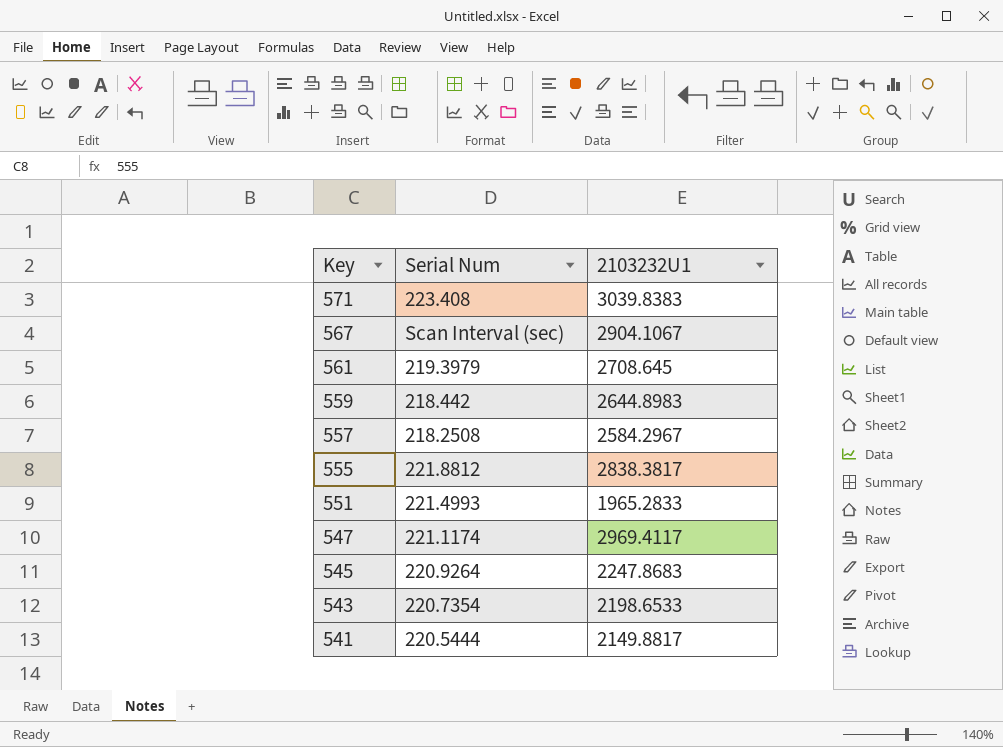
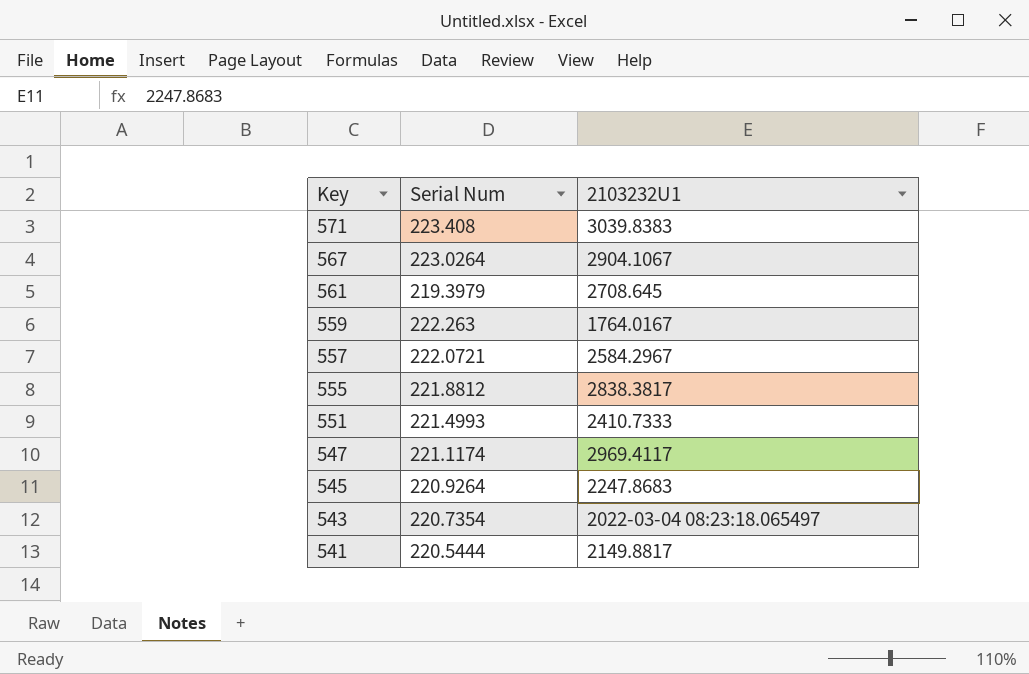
567 | Serial Num: Scan Interval (sec) -> 223.0264
559 | Serial Num: 218.442 -> 222.263
559 | 2103232U1: 2644.8983 -> 1764.0167
557 | Serial Num: 218.2508 -> 222.0721
551 | 2103232U1: 1965.2833 -> 2410.7333
543 | 2103232U1: 2198.6533 -> 2022-03-04 08:23:18.065497

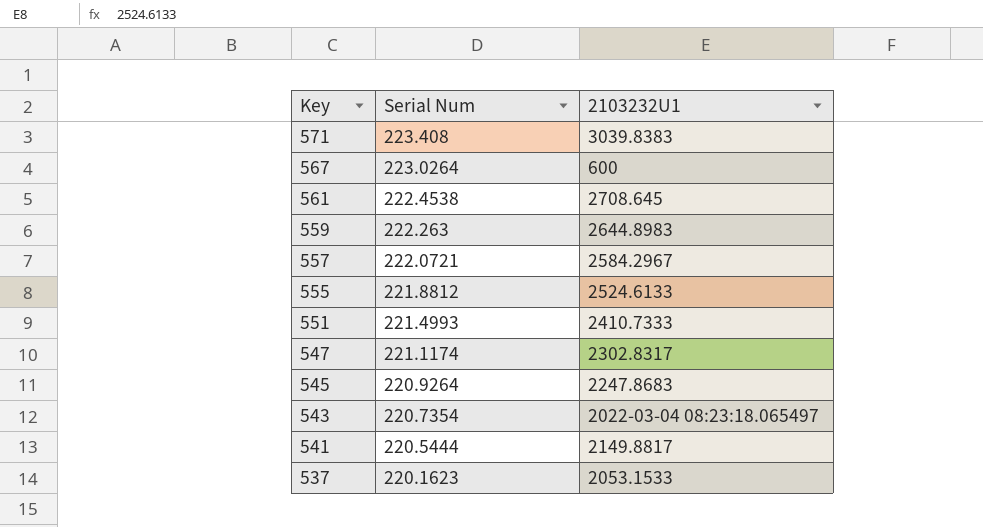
567 | 2103232U1: 2904.1067 -> 600
561 | Serial Num: 219.3979 -> 222.4538
559 | 2103232U1: 1764.0167 -> 2644.8983
555 | 2103232U1: 2838.3817 -> 2524.6133
547 | 2103232U1: 2969.4117 -> 2302.8317
row 537: none -> 220.1623 | 2053.1533

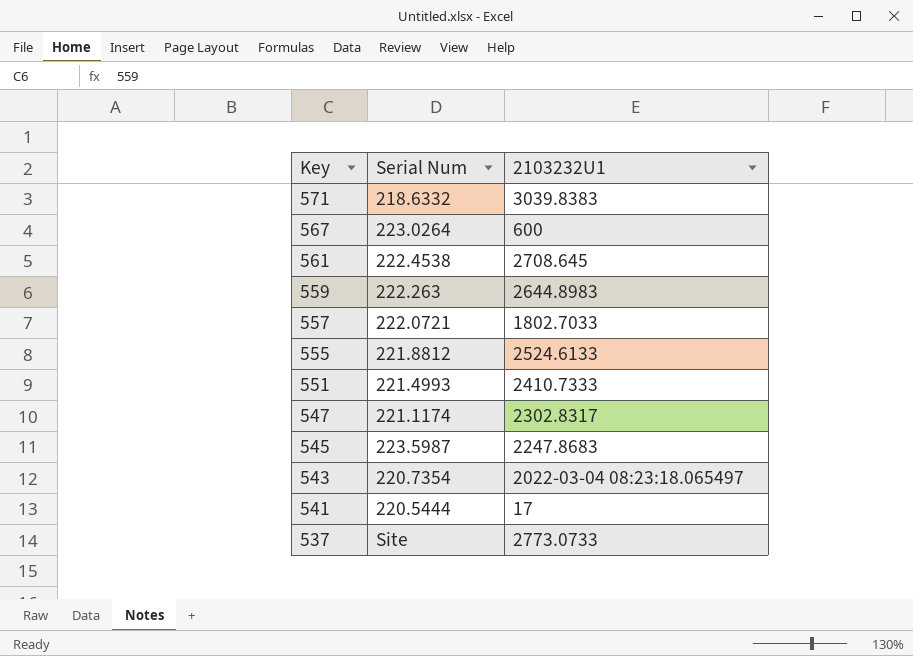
571 | Serial Num: 223.408 -> 218.6332
557 | 2103232U1: 2584.2967 -> 1802.7033
545 | Serial Num: 220.9264 -> 223.5987
541 | 2103232U1: 2149.8817 -> 17
537 | Serial Num: 220.1623 -> Site
537 | 2103232U1: 2053.1533 -> 2773.0733

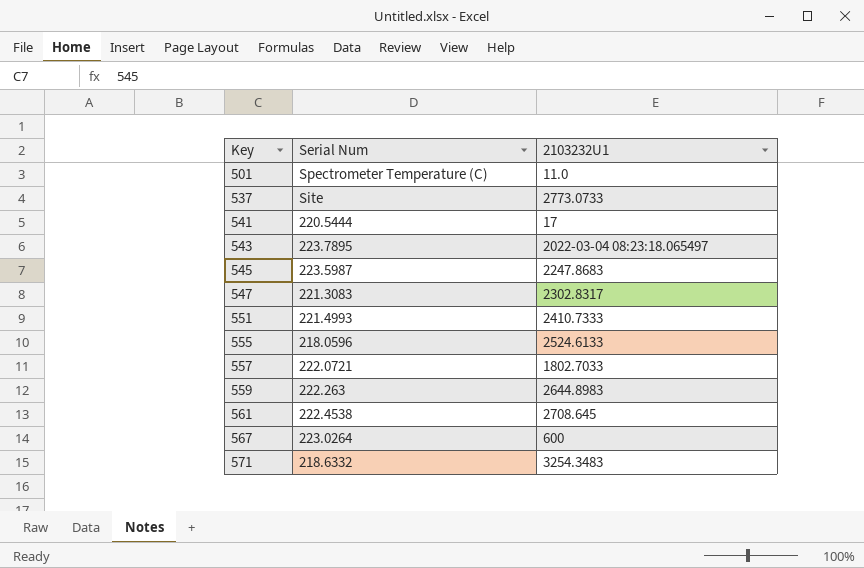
row order: Key descending -> Key ascending
row 501: none -> Spectrometer Temperature (C) | 11.0
543 | Serial Num: 220.7354 -> 223.7895
547 | Serial Num: 221.1174 -> 221.3083
555 | Serial Num: 221.8812 -> 218.0596
571 | 2103232U1: 3039.8383 -> 3254.3483

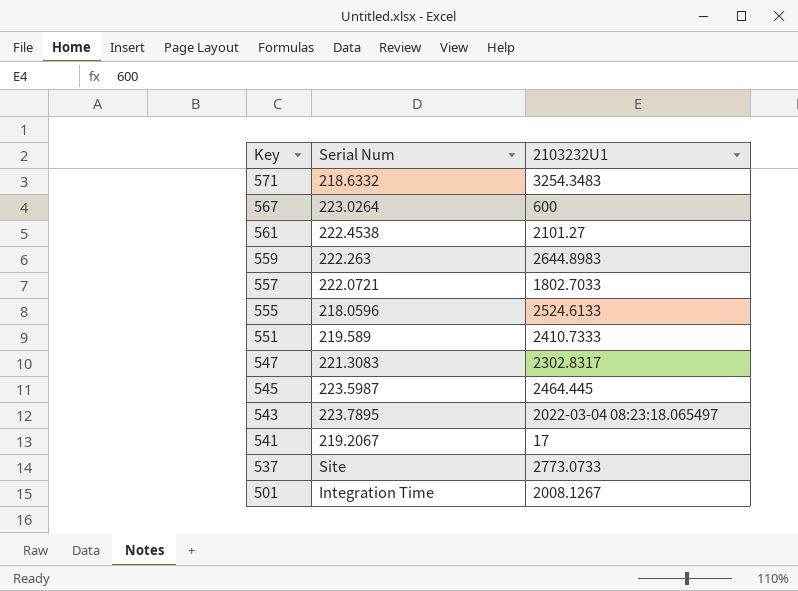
row order: Key ascending -> Key descending
561 | 2103232U1: 2708.645 -> 2101.27
551 | Serial Num: 221.4993 -> 219.589
545 | 2103232U1: 2247.8683 -> 2464.445
541 | Serial Num: 220.5444 -> 219.2067
501 | Serial Num: Spectrometer Temperature (C) -> Integration Time
501 | 2103232U1: 11.0 -> 2008.1267

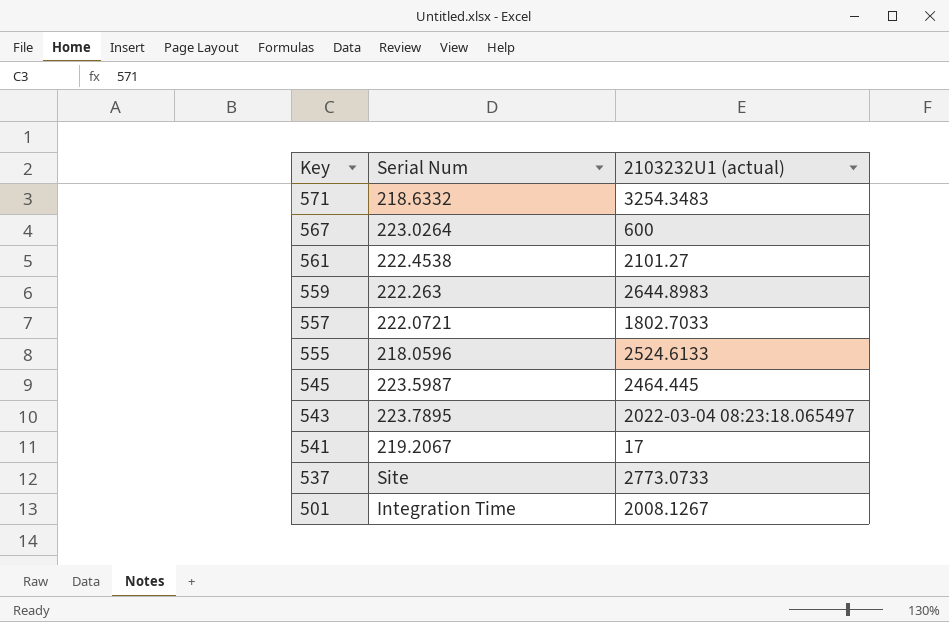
column name: 2103232U1 -> 2103232U1 (actual)
row 551: 219.589 | 2410.7333 -> none
row 547: 221.3083 | 2302.8317 -> none

